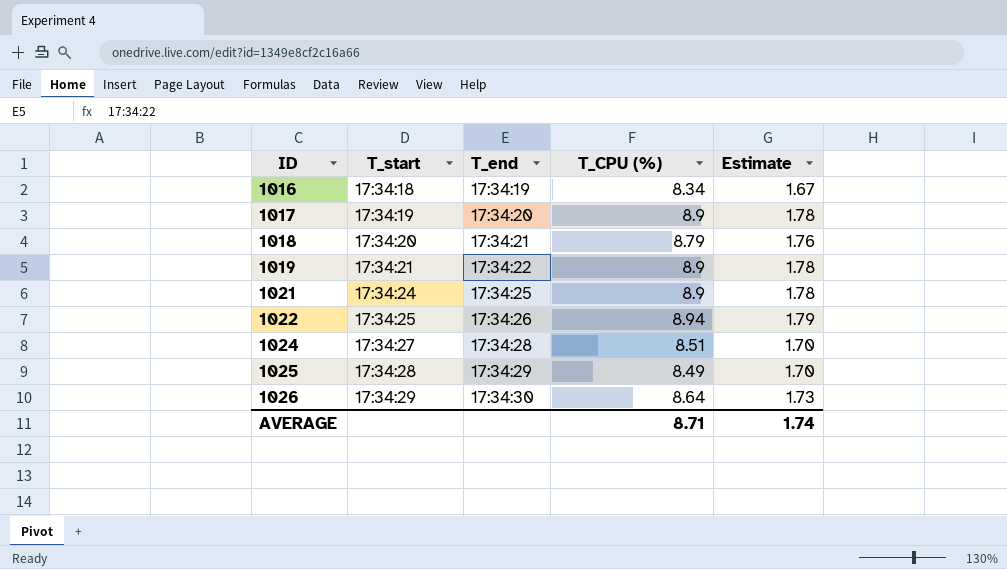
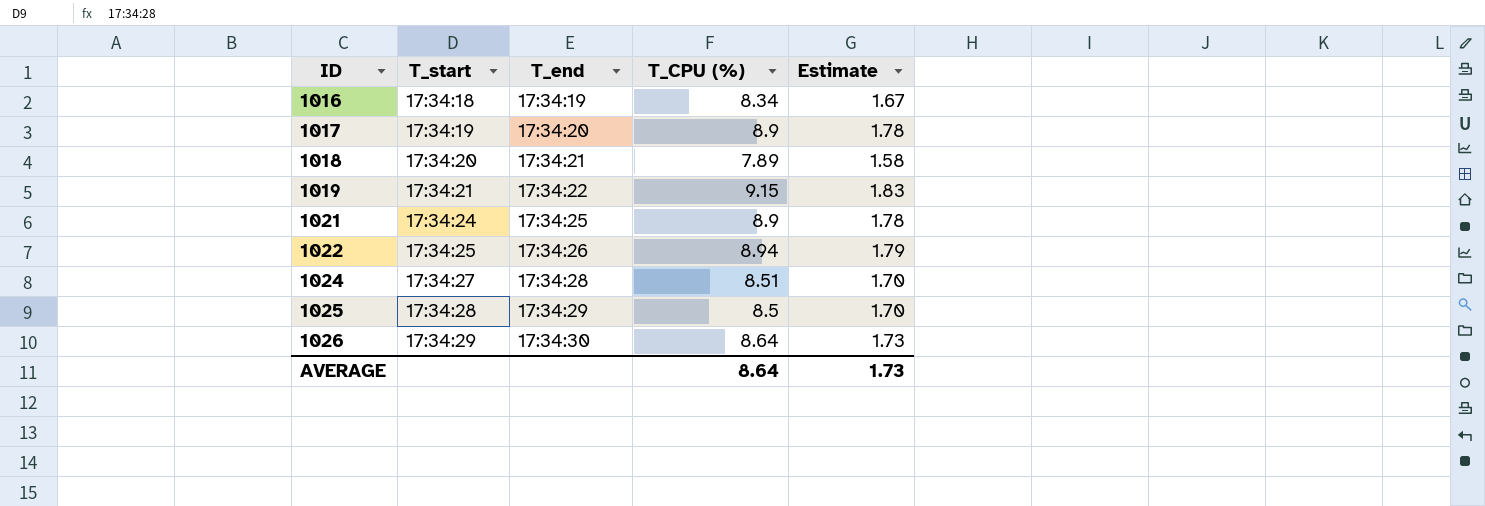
1018 | T_CPU (%): 8.79 -> 7.89
1018 | Estimate: 1.76 -> 1.58
1019 | T_CPU (%): 8.9 -> 9.15
1019 | Estimate: 1.78 -> 1.83
1025 | T_CPU (%): 8.49 -> 8.5
AVERAGE | T_CPU (%): 8.71 -> 8.64
AVERAGE | Estimate: 1.74 -> 1.73

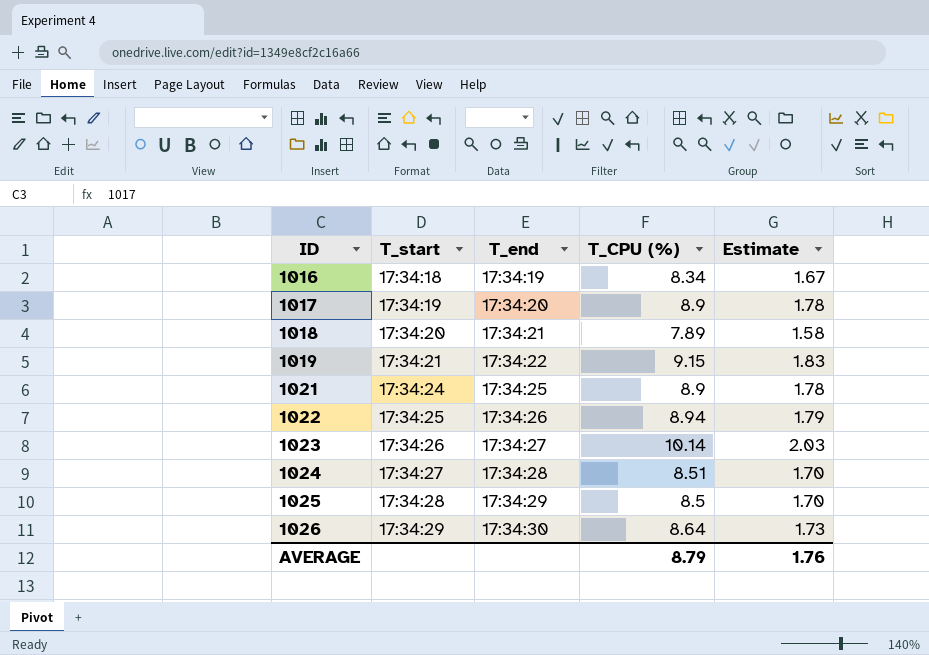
row 1023: none -> 17:34:26 | 17:34:27 | 10.14 | 2.03
AVERAGE | T_CPU (%): 8.64 -> 8.79
AVERAGE | Estimate: 1.73 -> 1.76

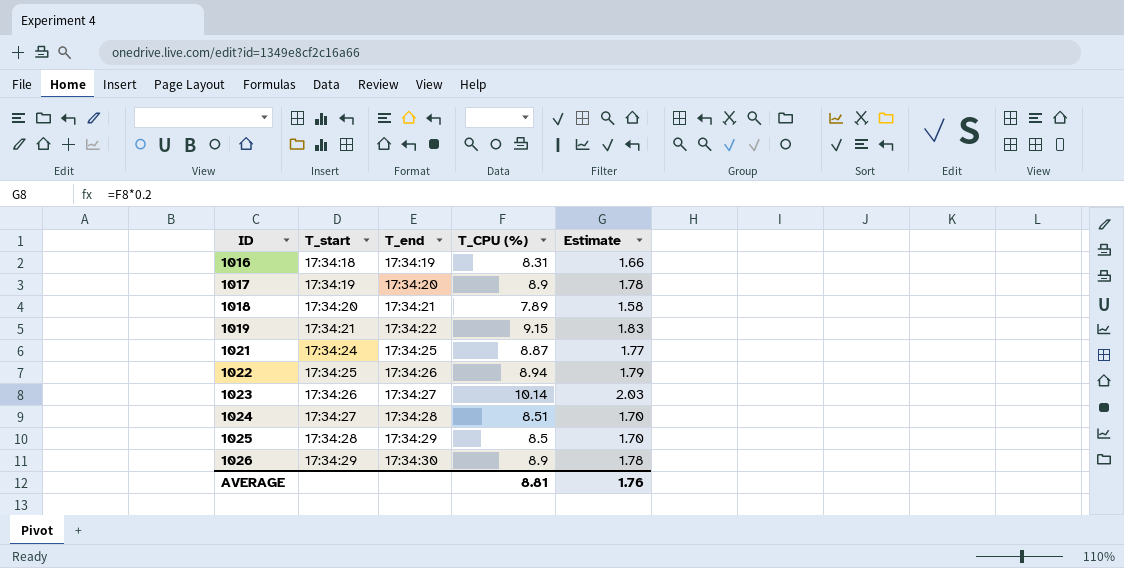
1016 | T_CPU (%): 8.34 -> 8.31
1016 | Estimate: 1.67 -> 1.66
1021 | T_CPU (%): 8.9 -> 8.87
1021 | Estimate: 1.78 -> 1.77
1026 | T_CPU (%): 8.64 -> 8.9
1026 | Estimate: 1.73 -> 1.78
AVERAGE | T_CPU (%): 8.79 -> 8.81

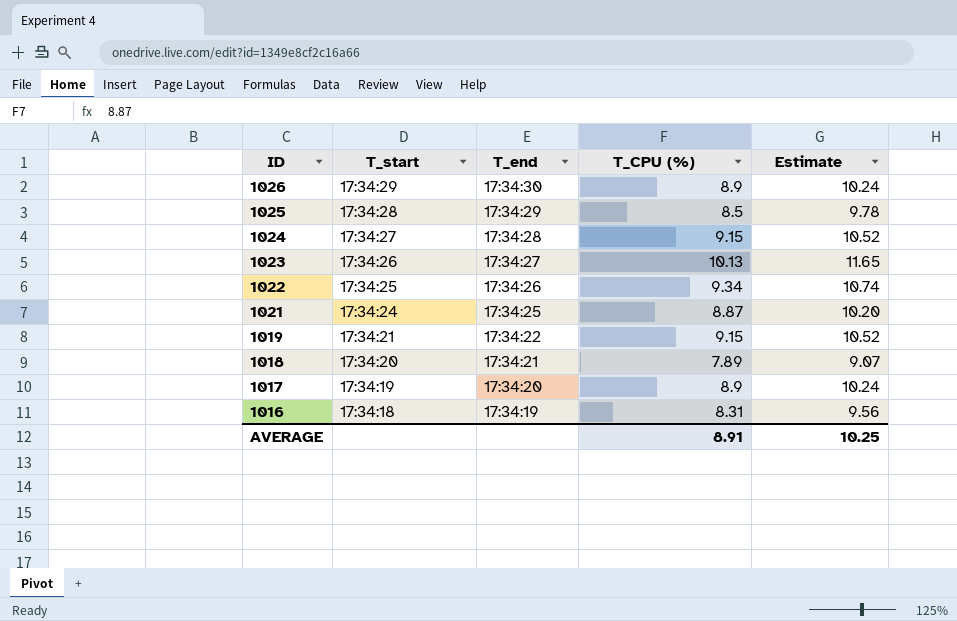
row order: ID ascending -> ID descending
column Estimate | formula: [T_CPU (%)] * 0.2 -> [T_CPU (%)] * 1.15
1024 | T_CPU (%): 8.51 -> 9.15
1023 | T_CPU (%): 10.14 -> 10.13
1022 | T_CPU (%): 8.94 -> 9.34
AVERAGE | T_CPU (%): 8.81 -> 8.91
AVERAGE | Estimate: 1.76 -> 10.25

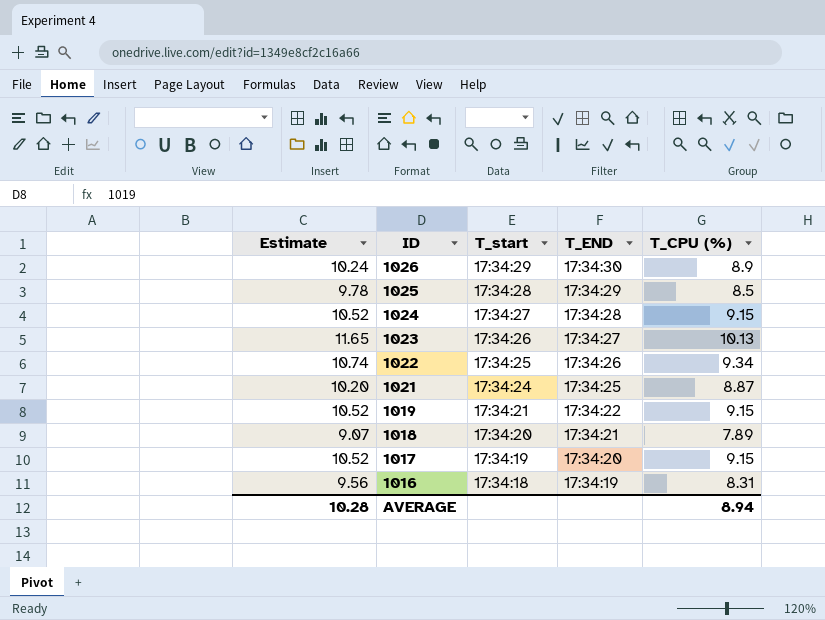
column Estimate | position: 5 -> 1
column name: T_end -> T_END
1017 | Estimate: 10.24 -> 10.52
1017 | T_CPU (%): 8.9 -> 9.15
AVERAGE | Estimate: 10.25 -> 10.28
AVERAGE | T_CPU (%): 8.91 -> 8.94

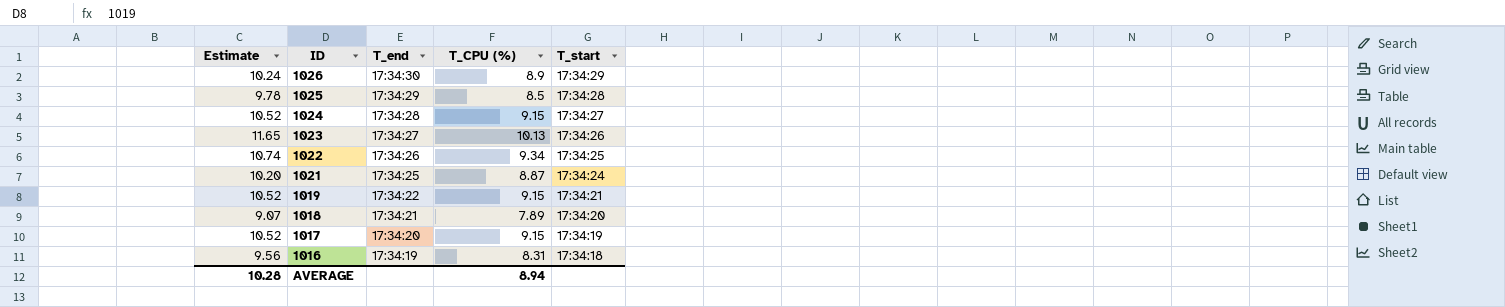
column name: T_END -> T_end
column T_start | position: 3 -> 5

